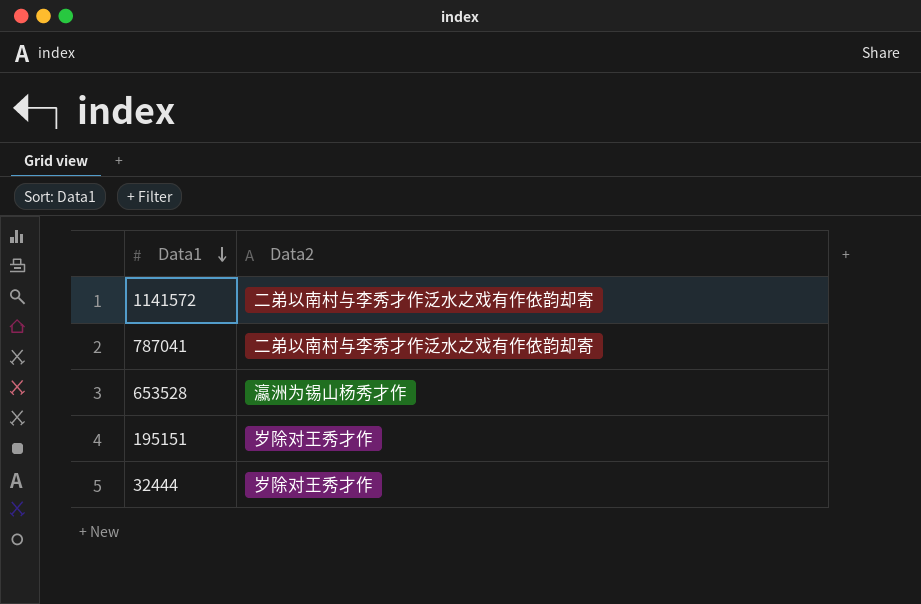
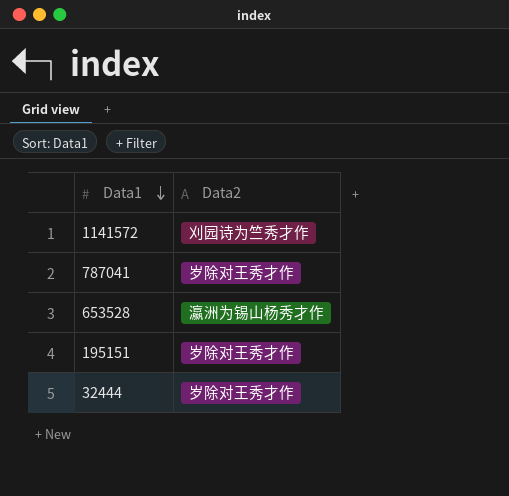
1141572 | Data2: 二弟以南村与李秀才作泛水之戏有作依韵却寄 -> 刈园诗为竺秀才作
787041 | Data2: 二弟以南村与李秀才作泛水之戏有作依韵却寄 -> 岁除对王秀才作

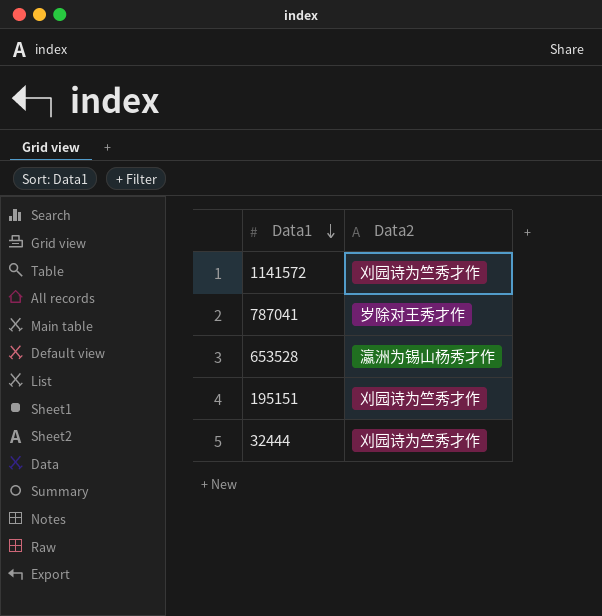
195151 | Data2: 岁除对王秀才作 -> 刈园诗为竺秀才作
32444 | Data2: 岁除对王秀才作 -> 刈园诗为竺秀才作

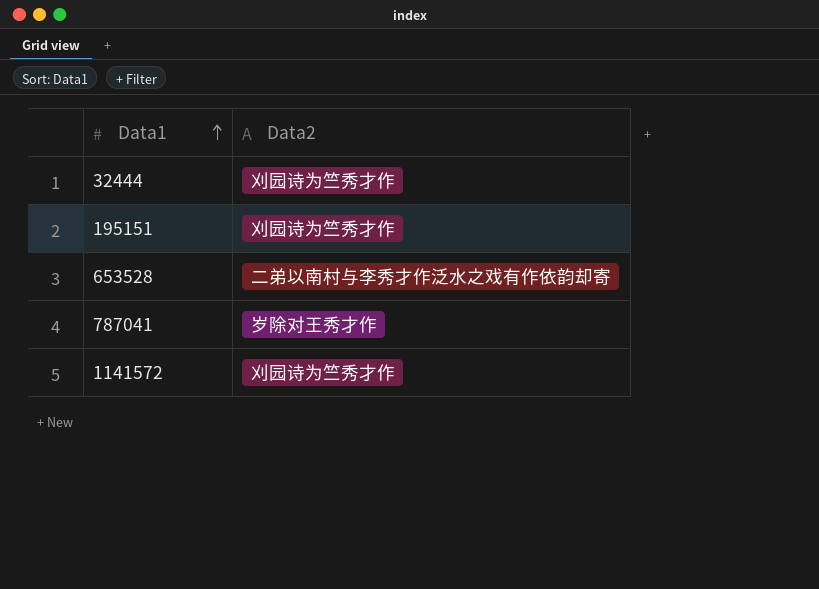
row order: Data1 descending -> Data1 ascending
653528 | Data2: 瀛洲为锡山杨秀才作 -> 二弟以南村与李秀才作泛水之戏有作依韵却寄

